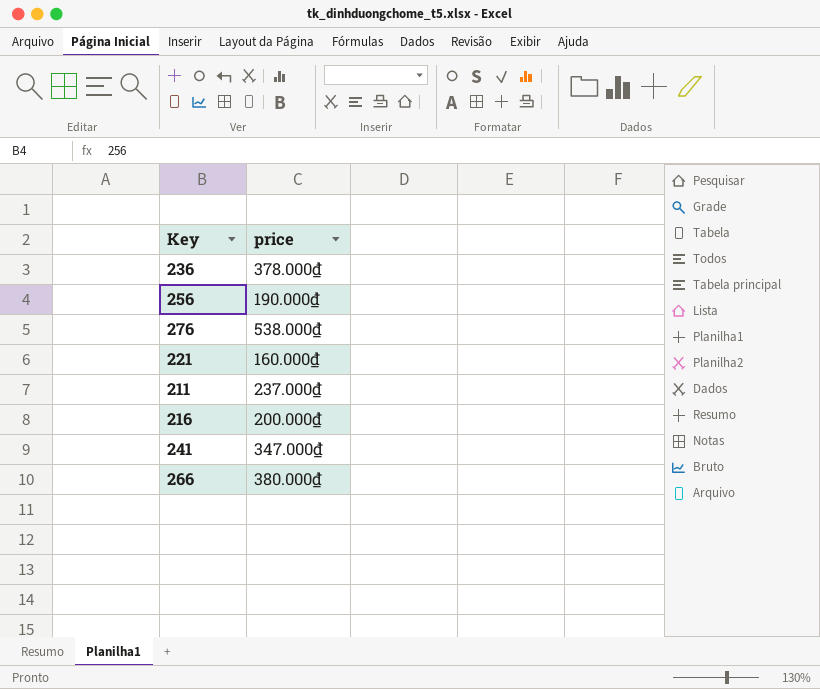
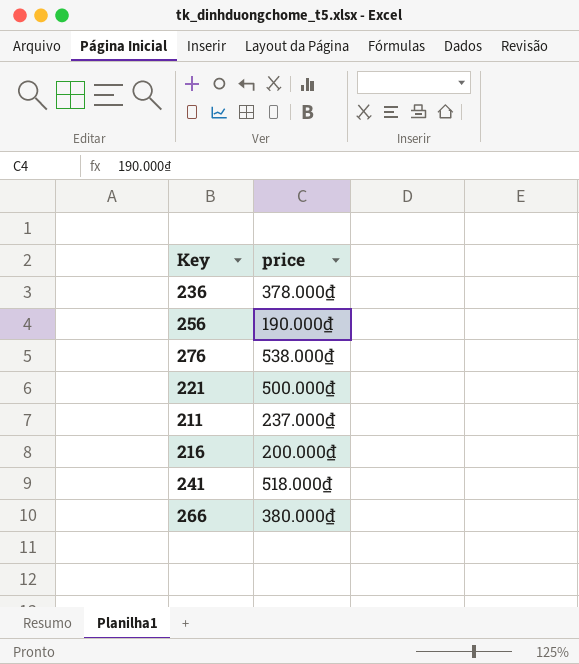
221 | price: 160.000₫ -> 500.000₫
241 | price: 347.000₫ -> 518.000₫

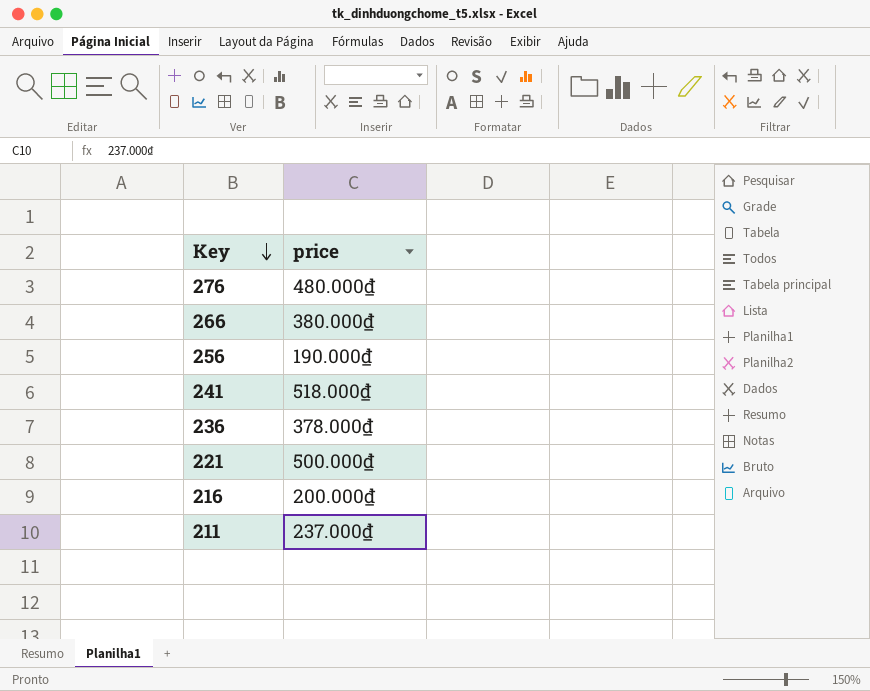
row order: none -> Key descending
276 | price: 538.000₫ -> 480.000₫

